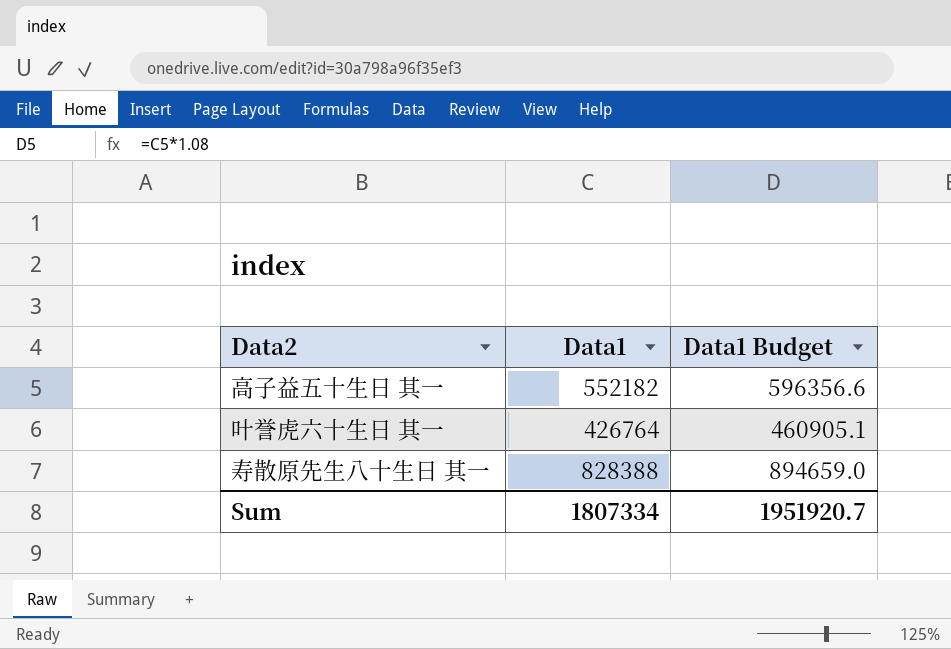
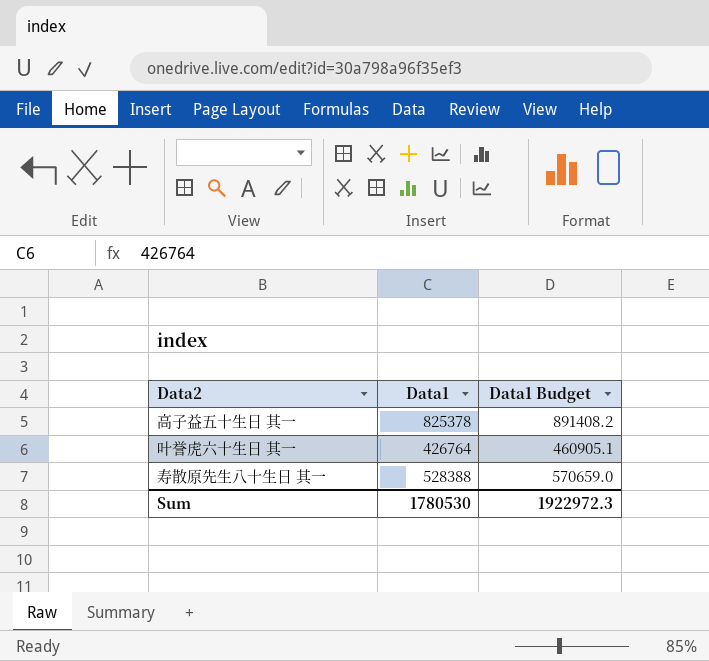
高子益五十生日 其一 | Data1: 552182 -> 825378
高子益五十生日 其一 | Data1 Budget: 596356.6 -> 891408.2
寿散原先生八十生日 其一 | Data1: 828388 -> 528388
寿散原先生八十生日 其一 | Data1 Budget: 894659.0 -> 570659.0
Sum | Data1: 1807334 -> 1780530
Sum | Data1 Budget: 1951920.7 -> 1922972.3

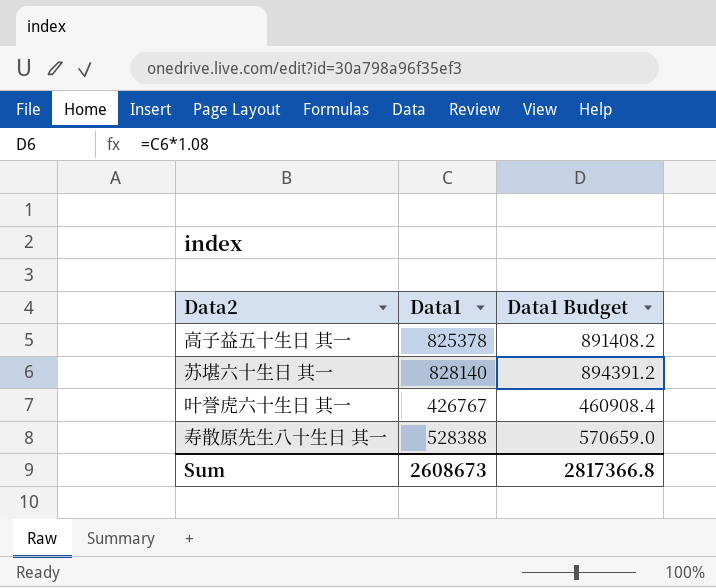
row 苏堪六十生日 其一: none -> 828140 | 894391.2
叶誉虎六十生日 其一 | Data1: 426764 -> 426767
叶誉虎六十生日 其一 | Data1 Budget: 460905.1 -> 460908.4
Sum | Data1: 1780530 -> 2608673
Sum | Data1 Budget: 1922972.3 -> 2817366.8

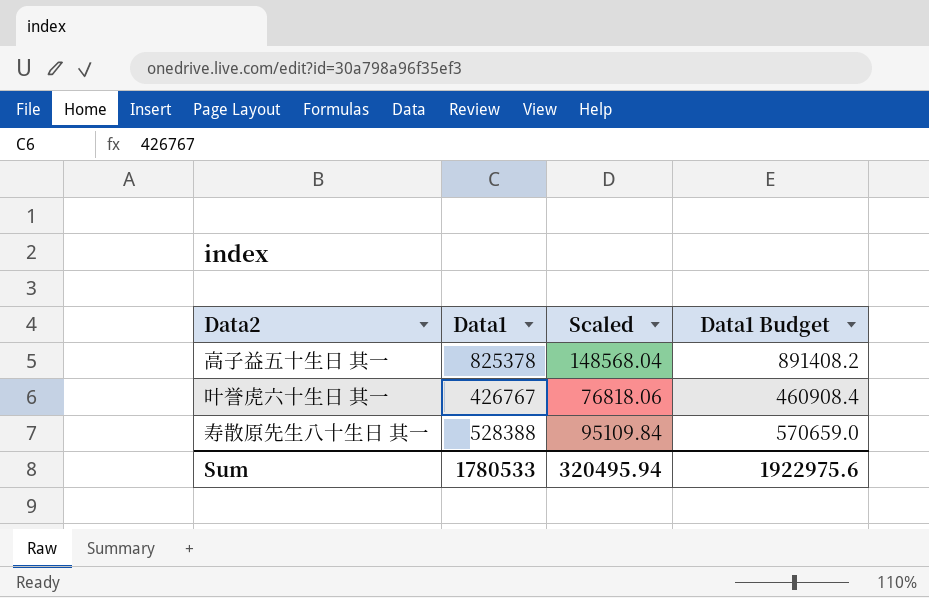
column Scaled | formula: none -> [Data1] * 0.18
row 苏堪六十生日 其一: 828140 | 894391.2 -> none
Sum | Data1: 2608673 -> 1780533
Sum | Data1 Budget: 2817366.8 -> 1922975.6

